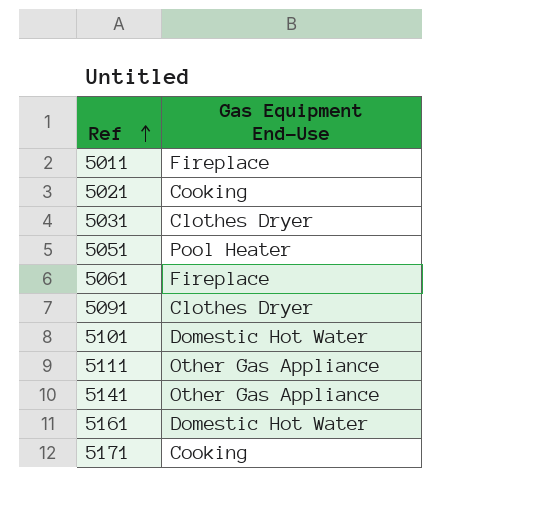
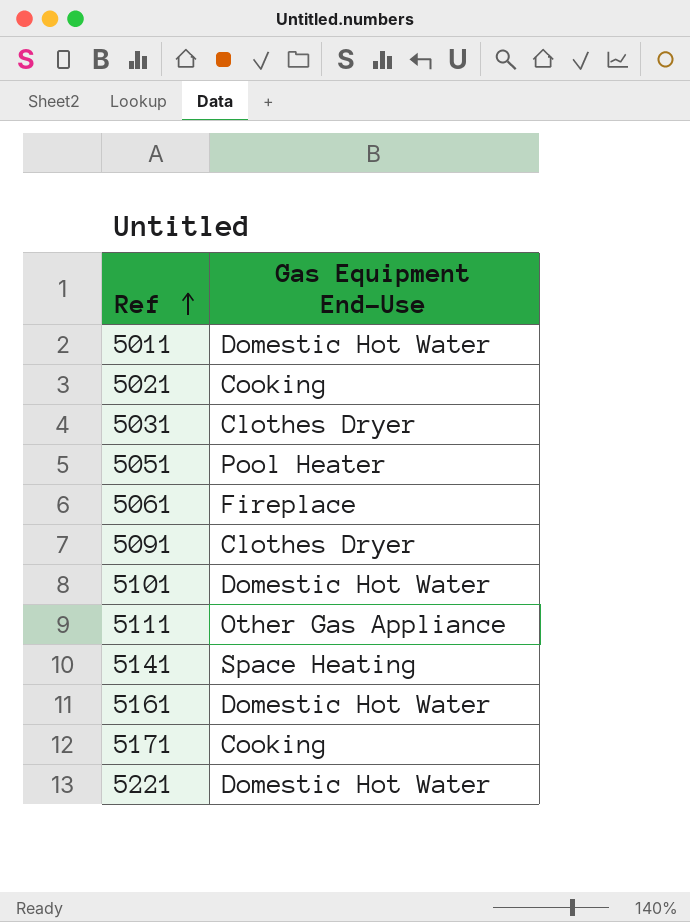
5011 | Gas Equipment End-Use: Fireplace -> Domestic Hot Water
5141 | Gas Equipment End-Use: Other Gas Appliance -> Space Heating
row 5221: none -> Domestic Hot Water

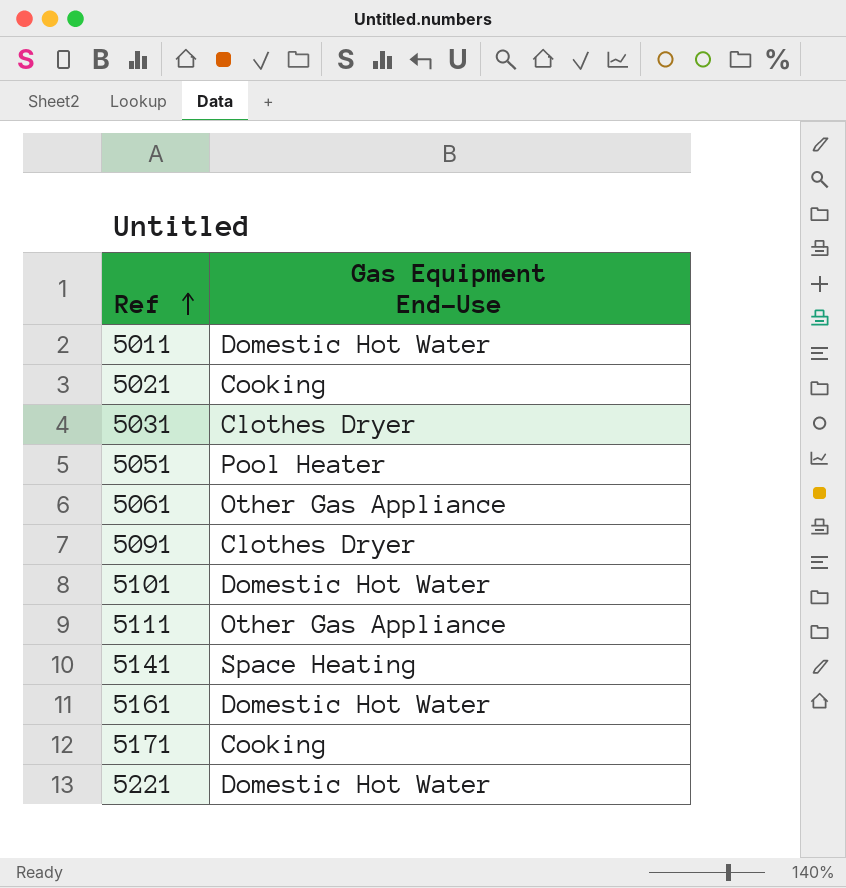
5061 | Gas Equipment End-Use: Fireplace -> Other Gas Appliance

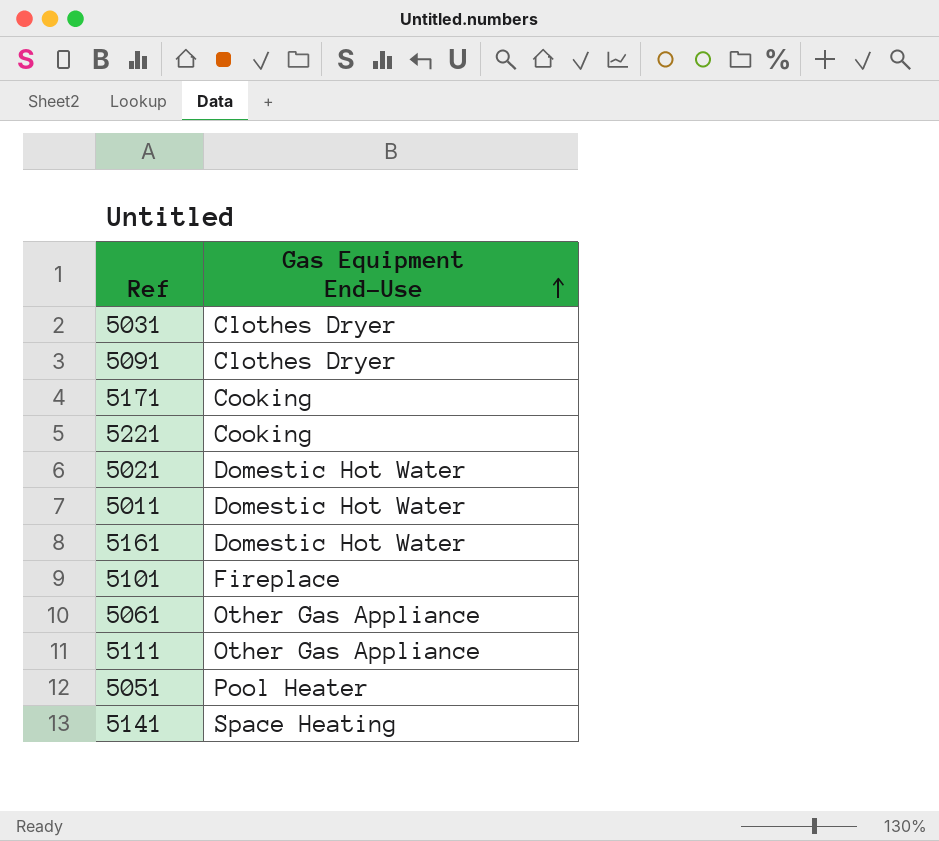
row order: Ref ascending -> Gas Equipment End-Use ascending
5221 | Gas Equipment End-Use: Domestic Hot Water -> Cooking
5021 | Gas Equipment End-Use: Cooking -> Domestic Hot Water
5101 | Gas Equipment End-Use: Domestic Hot Water -> Fireplace

